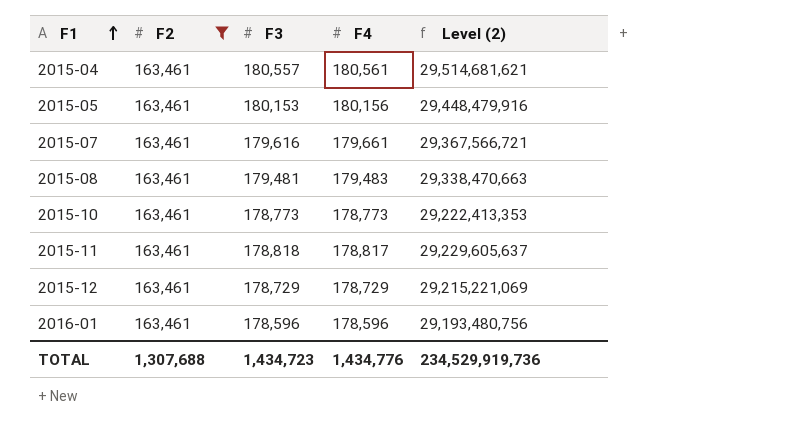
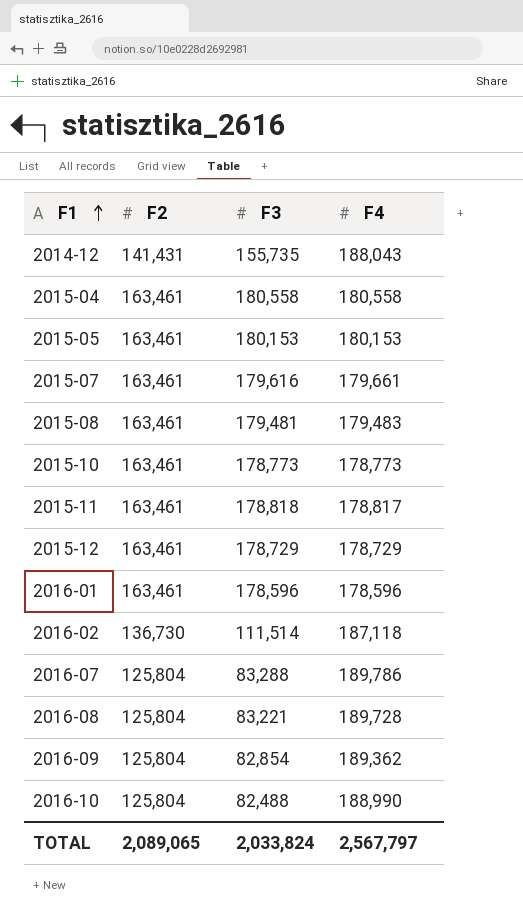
filter: F2 = 163,461 -> none
column Level (2) | formula: [F2] * [F4] -> none
2015-04 | F3: 180,557 -> 180,558
2015-04 | F4: 180,561 -> 180,558
2015-05 | F4: 180,156 -> 180,153
TOTAL | F2: 1,307,688 -> 2,089,065
TOTAL | F3: 1,434,723 -> 2,033,824
TOTAL | F4: 1,434,776 -> 2,567,797

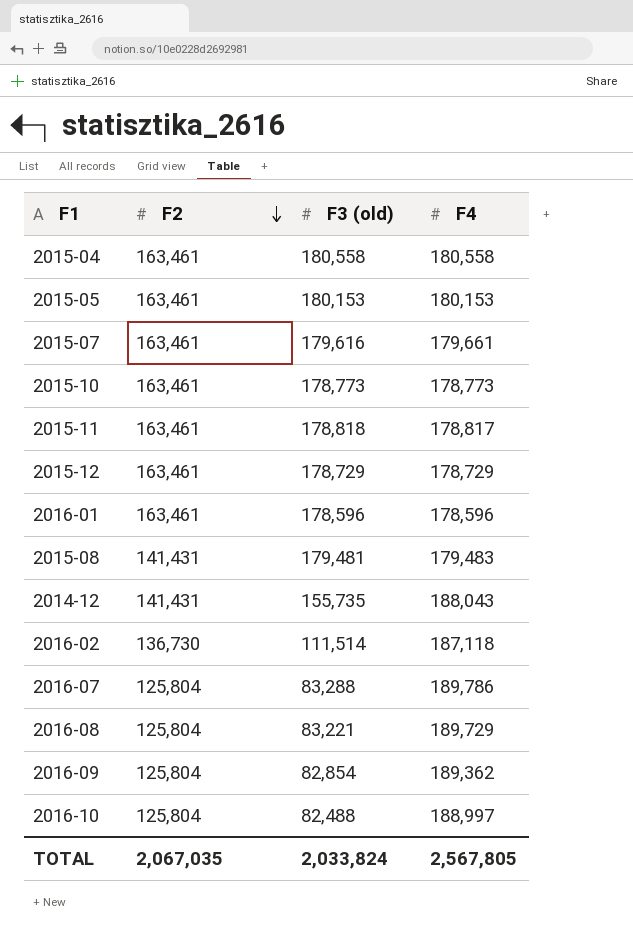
row order: F1 ascending -> F2 descending
column name: F3 -> F3 (old)
2015-08 | F2: 163,461 -> 141,431
2016-08 | F4: 189,728 -> 189,729
2016-10 | F4: 188,990 -> 188,997
TOTAL | F2: 2,089,065 -> 2,067,035
TOTAL | F4: 2,567,797 -> 2,567,805

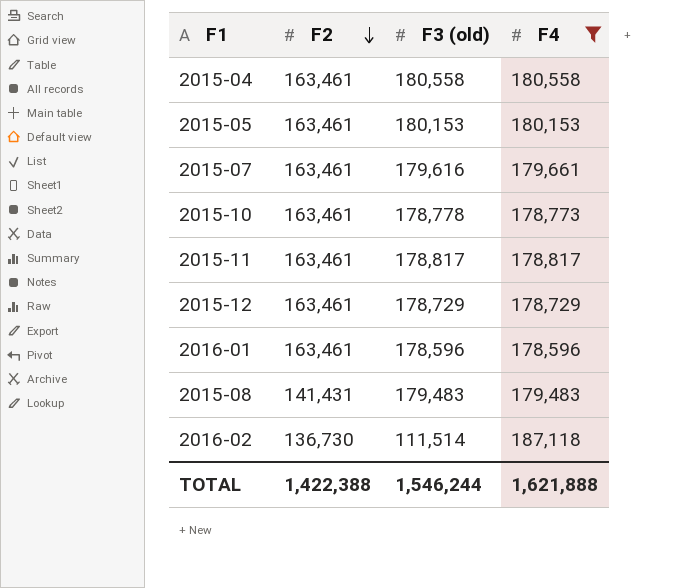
filter: none -> F4 <= 187,118
2015-10 | F3 (old): 178,773 -> 178,778
2015-11 | F3 (old): 178,818 -> 178,817
2015-08 | F3 (old): 179,481 -> 179,483
TOTAL | F2: 2,067,035 -> 1,422,388
TOTAL | F3 (old): 2,033,824 -> 1,546,244
TOTAL | F4: 2,567,805 -> 1,621,888

